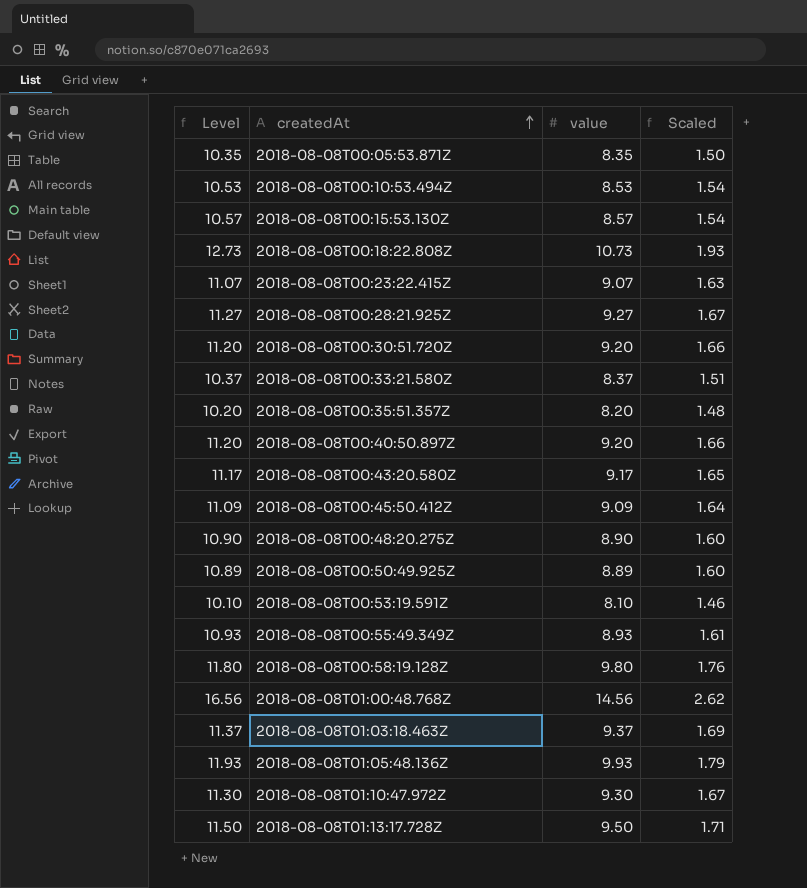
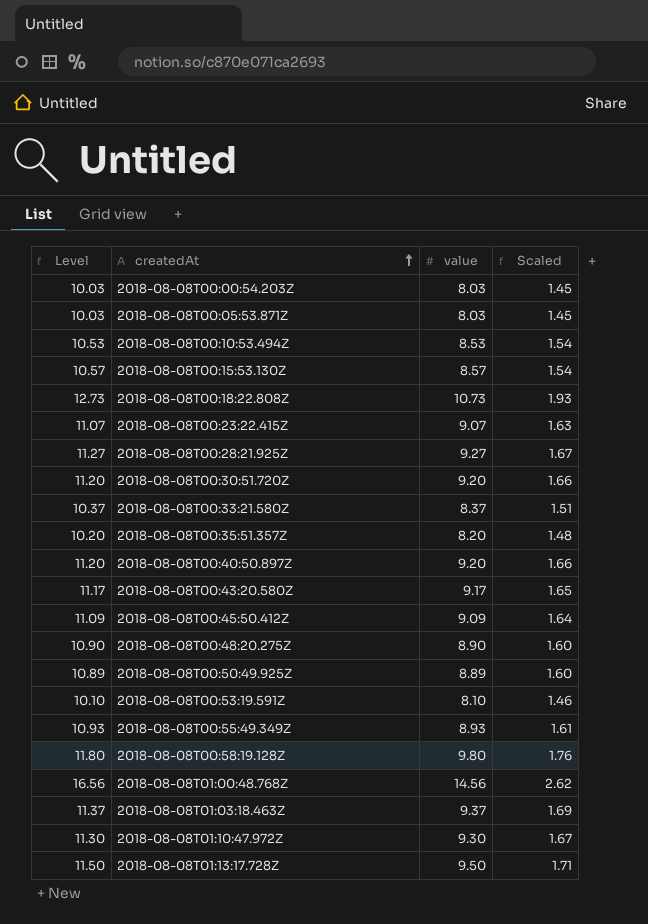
row 2018-08-08T01:05:48.136Z: 11.93 | 9.93 | 1.79 -> none
row 2018-08-08T00:00:54.203Z: none -> 10.03 | 8.03 | 1.45
2018-08-08T00:05:53.871Z | Level: 10.35 -> 10.03
2018-08-08T00:05:53.871Z | value: 8.35 -> 8.03
2018-08-08T00:05:53.871Z | Scaled: 1.50 -> 1.45

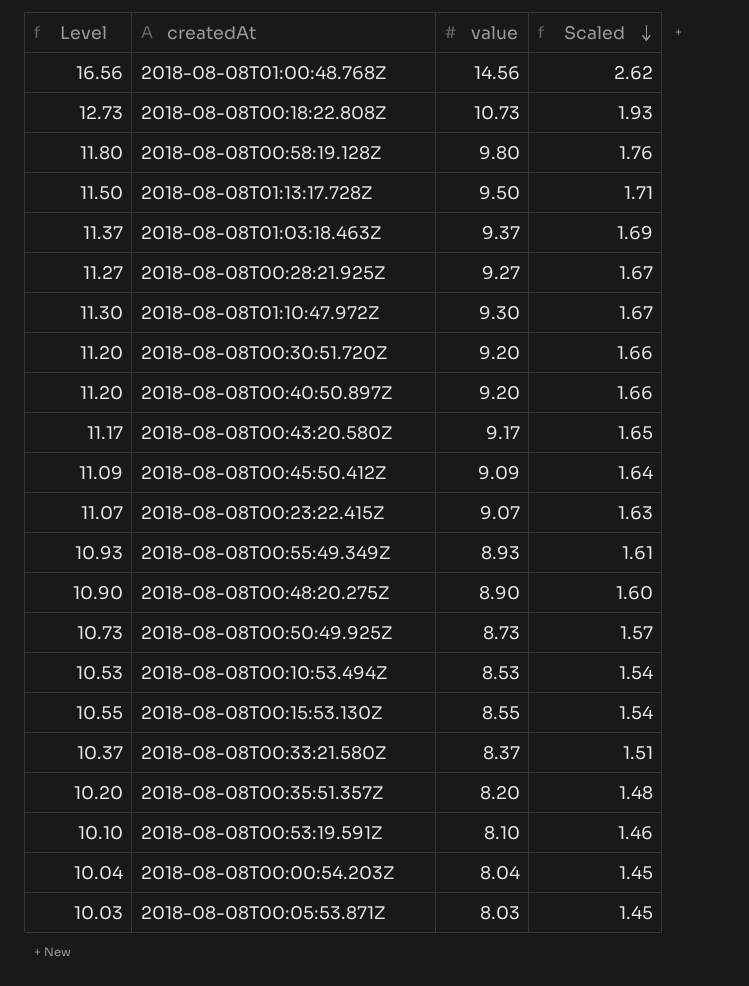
row order: createdAt ascending -> Scaled descending
2018-08-08T00:50:49.925Z | Level: 10.89 -> 10.73
2018-08-08T00:50:49.925Z | value: 8.89 -> 8.73
2018-08-08T00:50:49.925Z | Scaled: 1.60 -> 1.57
2018-08-08T00:15:53.130Z | Level: 10.57 -> 10.55
2018-08-08T00:15:53.130Z | value: 8.57 -> 8.55
2018-08-08T00:00:54.203Z | Level: 10.03 -> 10.04
2018-08-08T00:00:54.203Z | value: 8.03 -> 8.04

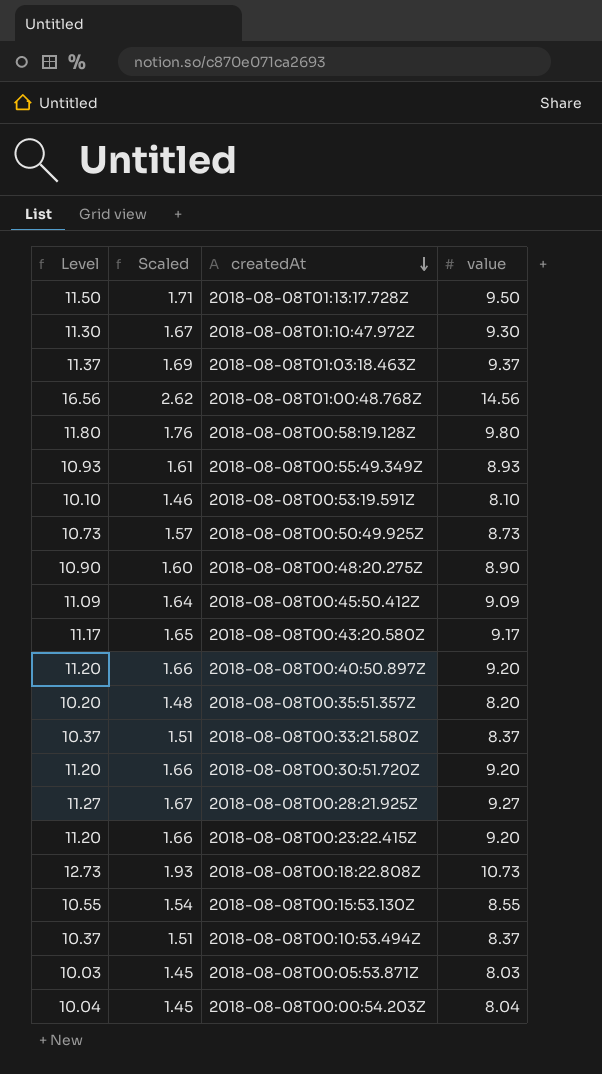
row order: Scaled descending -> createdAt descending
column Scaled | position: 4 -> 2
2018-08-08T00:23:22.415Z | Level: 11.07 -> 11.20
2018-08-08T00:23:22.415Z | Scaled: 1.63 -> 1.66
2018-08-08T00:23:22.415Z | value: 9.07 -> 9.20
2018-08-08T00:10:53.494Z | Level: 10.53 -> 10.37
2018-08-08T00:10:53.494Z | Scaled: 1.54 -> 1.51
2018-08-08T00:10:53.494Z | value: 8.53 -> 8.37

